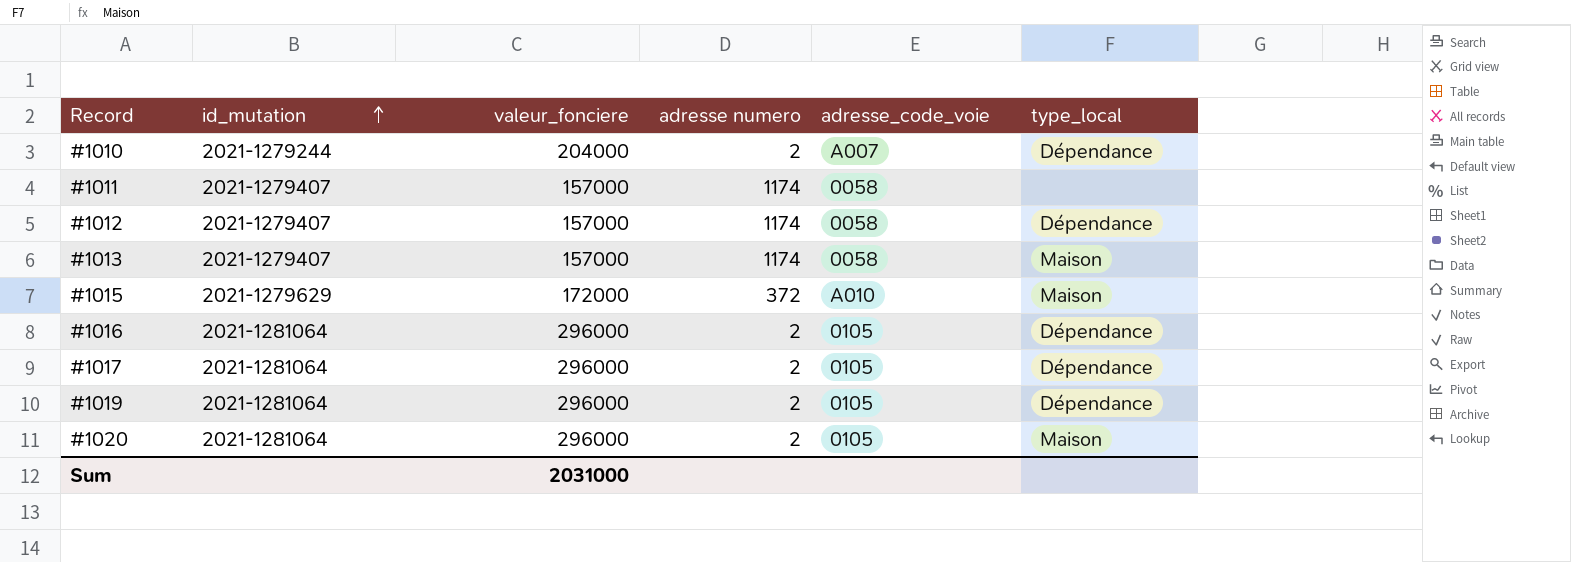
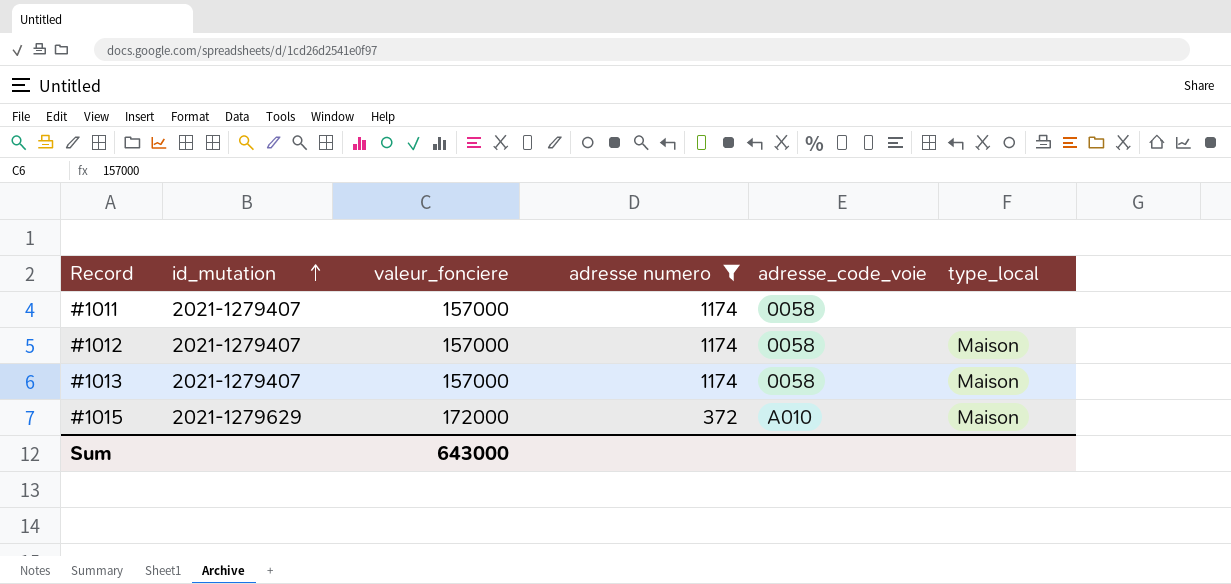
filter: none -> adresse numero != 2
#1012 | type_local: Dépendance -> Maison
Sum | valeur_fonciere: 2031000 -> 643000

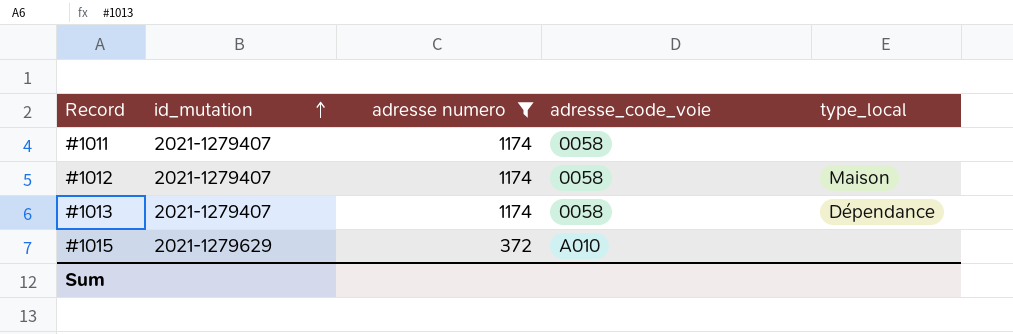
column valeur_fonciere | position: 3 -> none
#1013 | type_local: Maison -> Dépendance
#1015 | type_local: Maison -> none

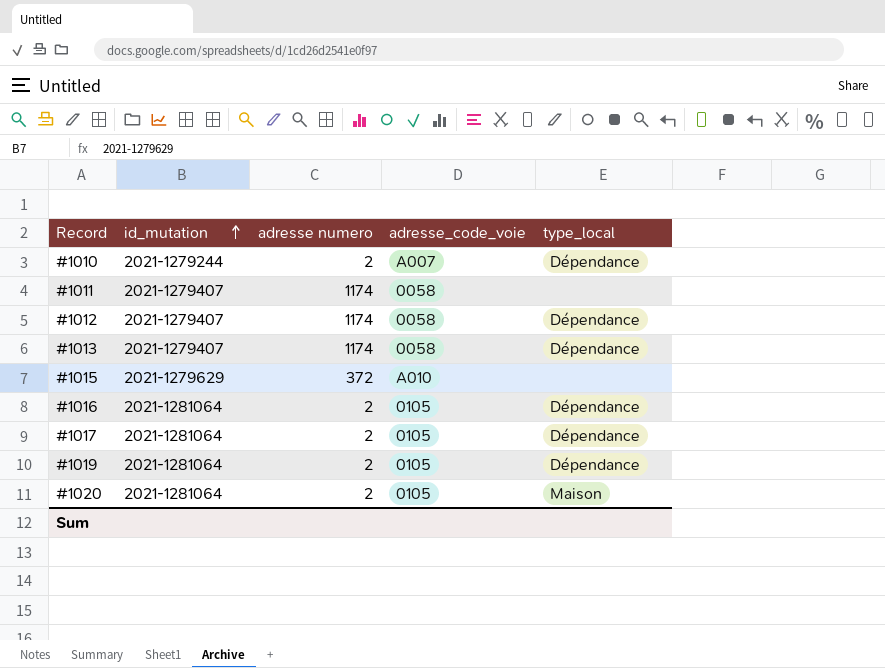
filter: adresse numero != 2 -> none
#1012 | type_local: Maison -> Dépendance

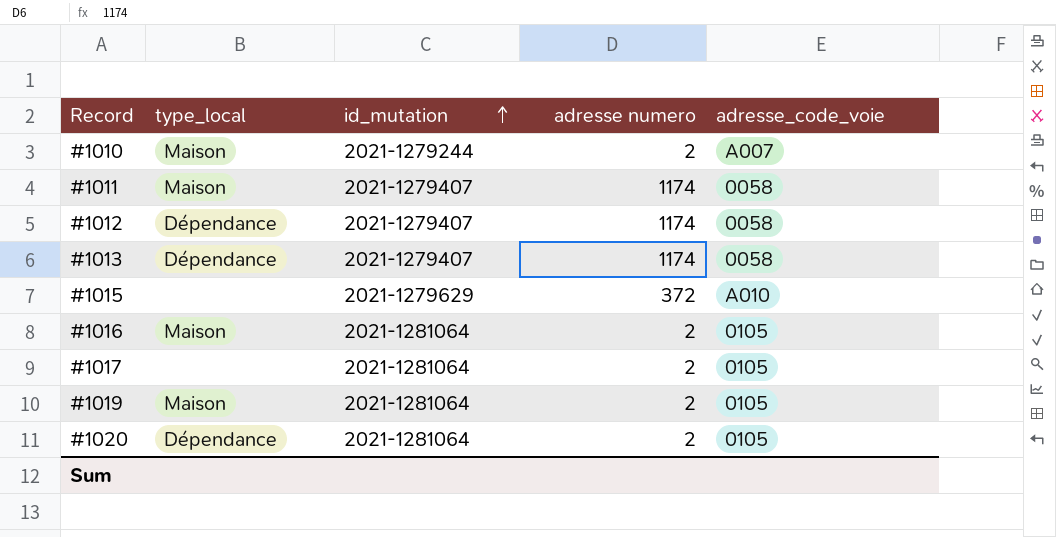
column type_local | position: 5 -> 2
#1010 | type_local: Dépendance -> Maison
#1011 | type_local: none -> Maison
#1016 | type_local: Dépendance -> Maison
#1017 | type_local: Dépendance -> none
#1019 | type_local: Dépendance -> Maison
#1020 | type_local: Maison -> Dépendance

